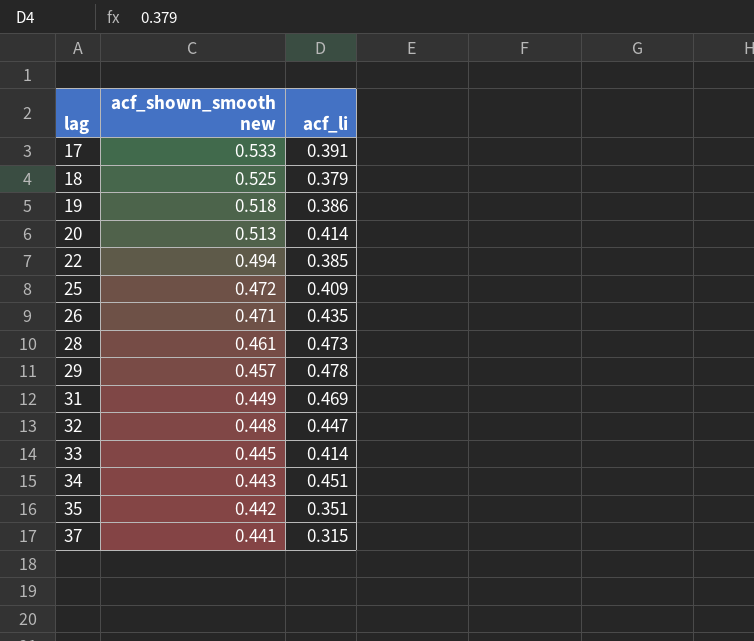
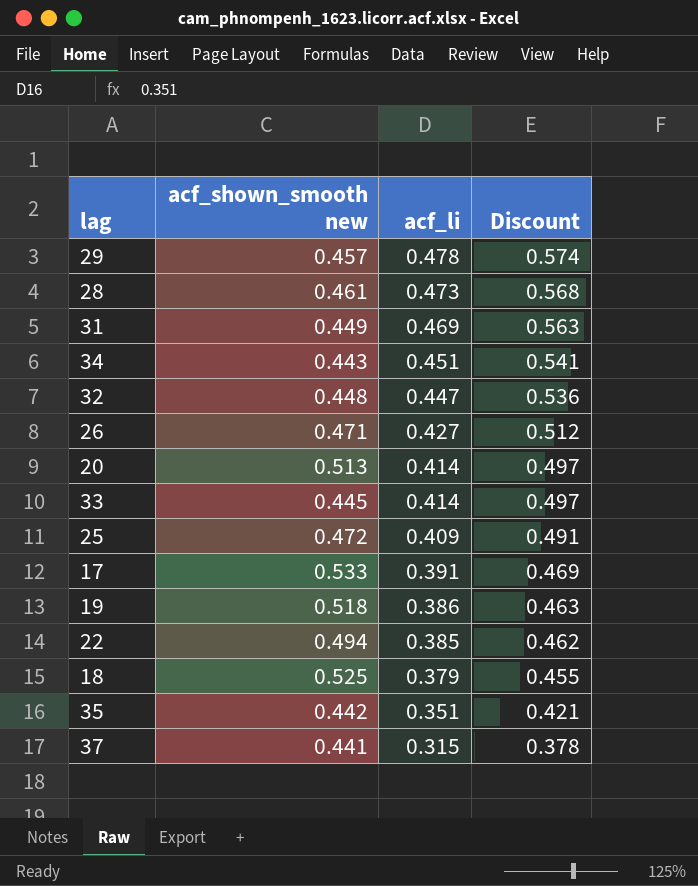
row order: lag ascending -> acf_li descending
column Discount | formula: none -> [acf_li] * 1.2
26 | acf_li: 0.435 -> 0.427

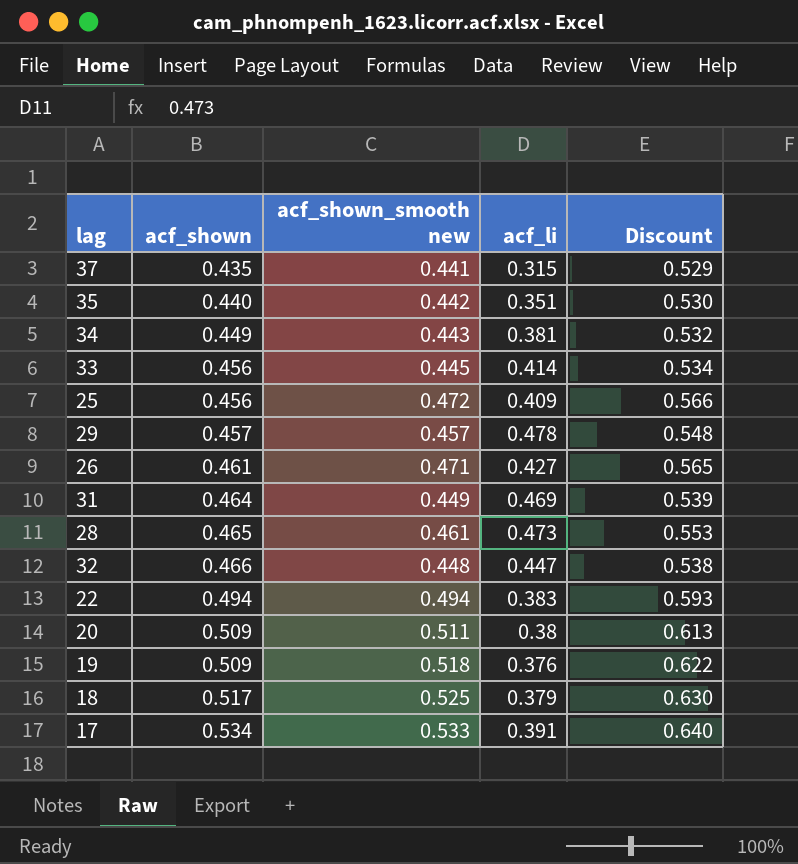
row order: acf_li descending -> acf_shown ascending
column acf_shown | position: none -> 2
column Discount | formula: [acf_li] * 1.2 -> [acf_shown_smooth new] * 1.2
34 | acf_li: 0.451 -> 0.381
22 | acf_li: 0.385 -> 0.383
20 | acf_shown_smooth new: 0.513 -> 0.511
20 | acf_li: 0.414 -> 0.38
19 | acf_li: 0.386 -> 0.376

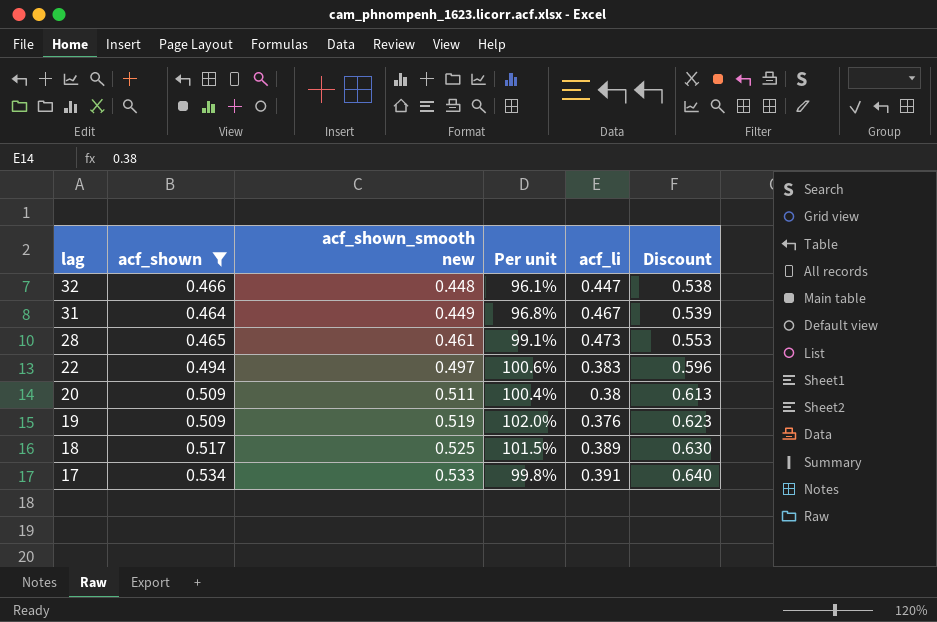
filter: none -> acf_shown >= 0.464
row order: acf_shown ascending -> lag descending
column Per unit | formula: none -> [acf_shown_smooth new] / [acf_shown]
31 | acf_li: 0.469 -> 0.467
22 | acf_shown_smooth new: 0.494 -> 0.497
22 | Discount: 0.593 -> 0.596
19 | acf_shown_smooth new: 0.518 -> 0.519
19 | Discount: 0.622 -> 0.623
18 | acf_li: 0.379 -> 0.389

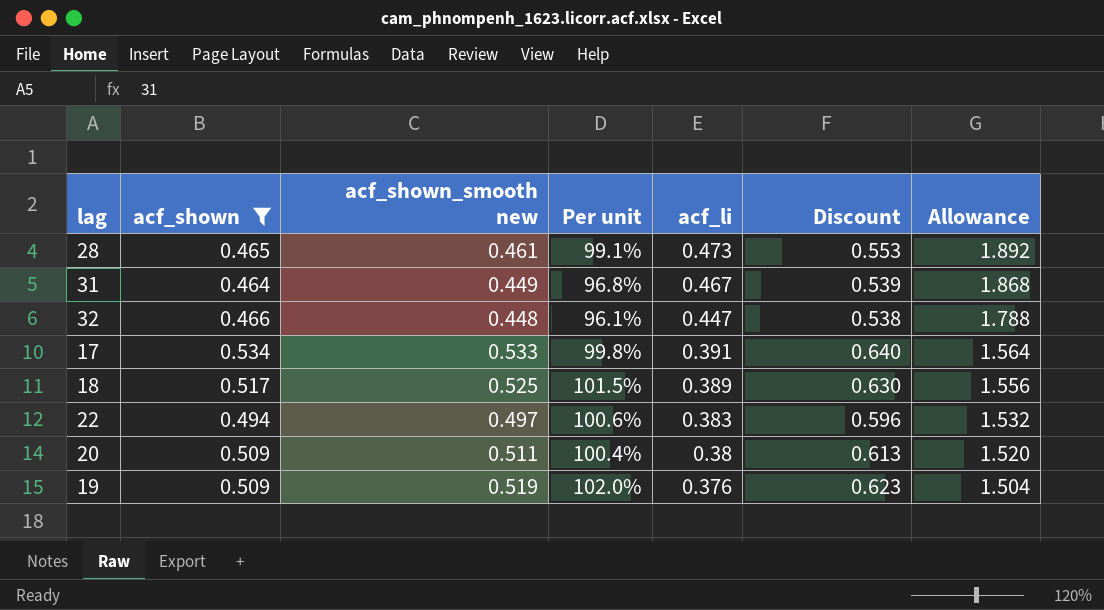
row order: lag descending -> acf_li descending
column Allowance | formula: none -> [acf_li] * 4

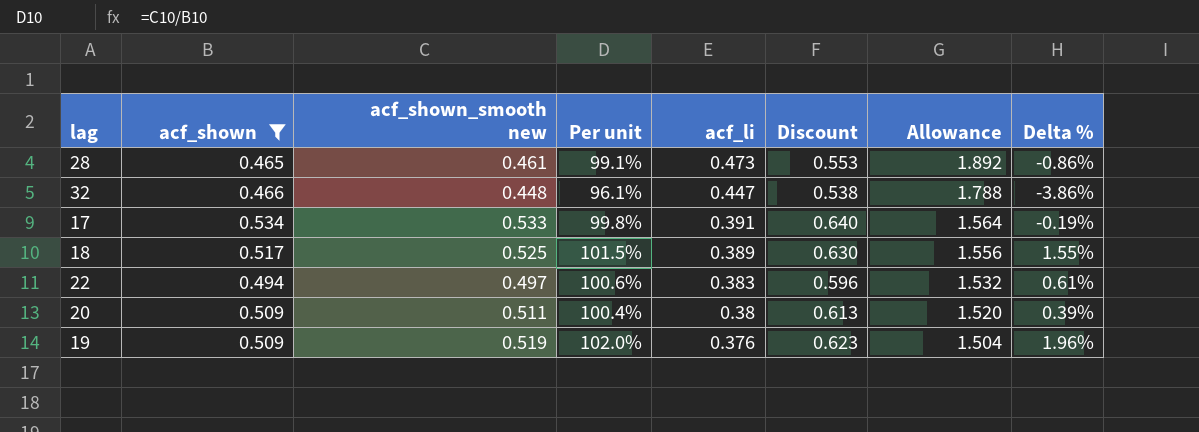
column Delta % | formula: none -> ([acf_shown_smooth new] - [acf_shown]) / [acf_shown]
row 31: 0.464 | 0.449 | 96.8% | 0.467 | 0.539 | 1.868 -> none

